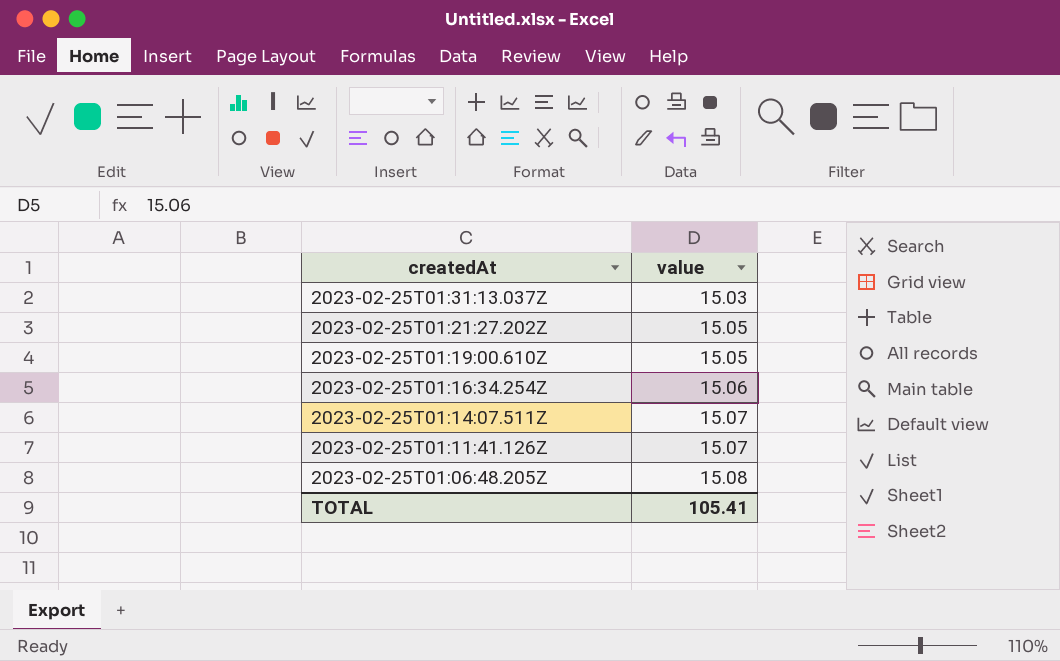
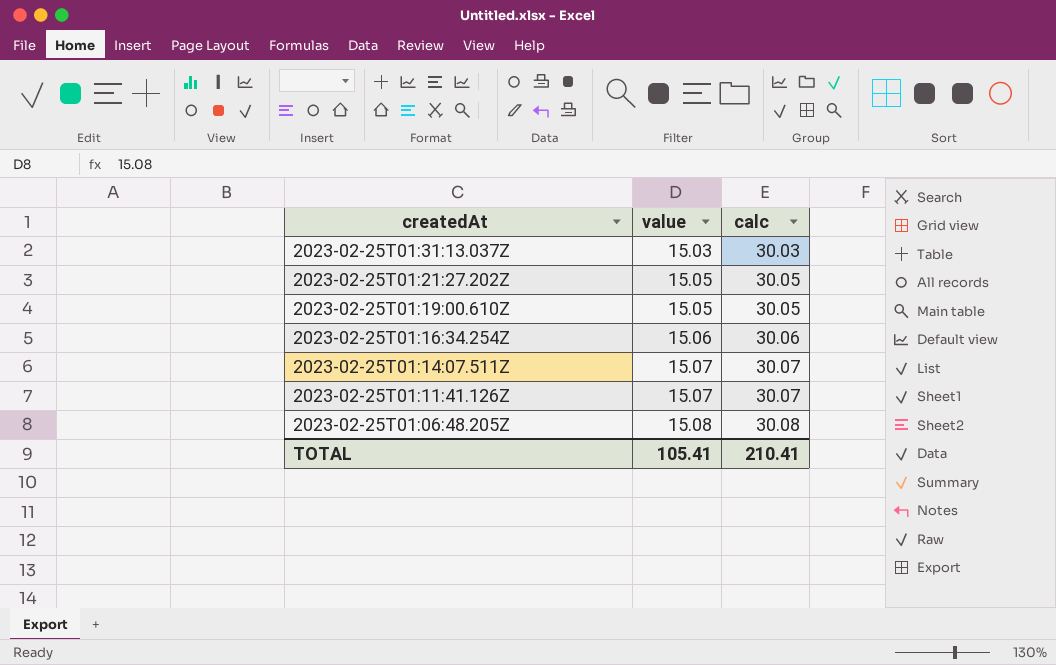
column calc | formula: none -> [value] + 15

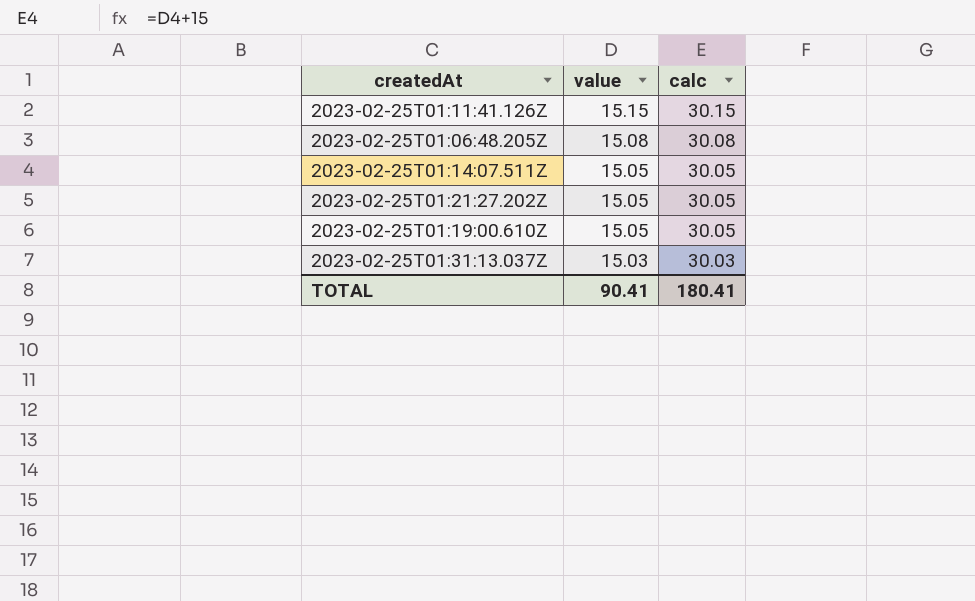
row order: createdAt descending -> value descending
row 2023-02-25T01:16:34.254Z: 15.06 | 30.06 -> none
2023-02-25T01:11:41.126Z | value: 15.07 -> 15.15
2023-02-25T01:11:41.126Z | calc: 30.07 -> 30.15
2023-02-25T01:14:07.511Z | value: 15.07 -> 15.05
2023-02-25T01:14:07.511Z | calc: 30.07 -> 30.05
TOTAL | value: 105.41 -> 90.41
TOTAL | calc: 210.41 -> 180.41

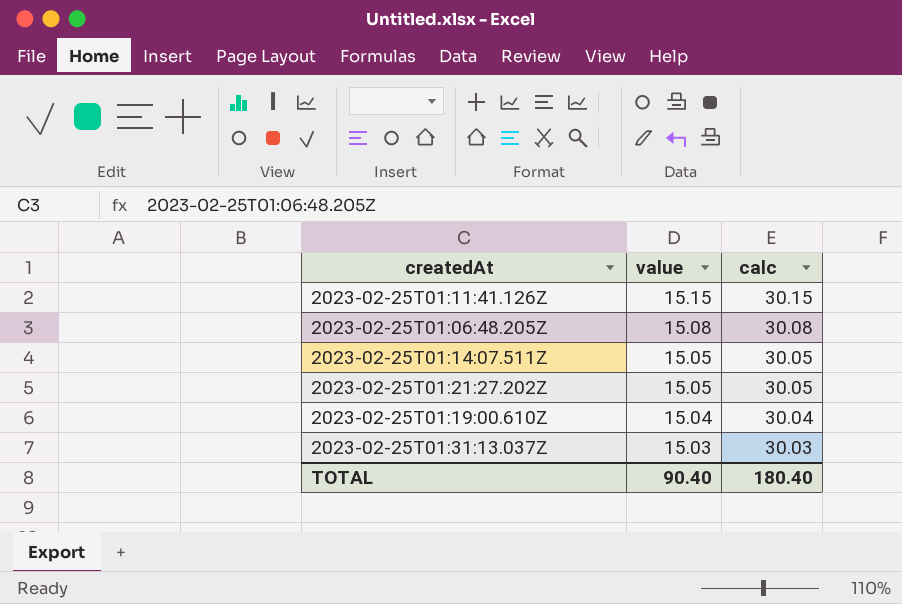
2023-02-25T01:19:00.610Z | value: 15.05 -> 15.04
2023-02-25T01:19:00.610Z | calc: 30.05 -> 30.04
TOTAL | value: 90.41 -> 90.40
TOTAL | calc: 180.41 -> 180.40

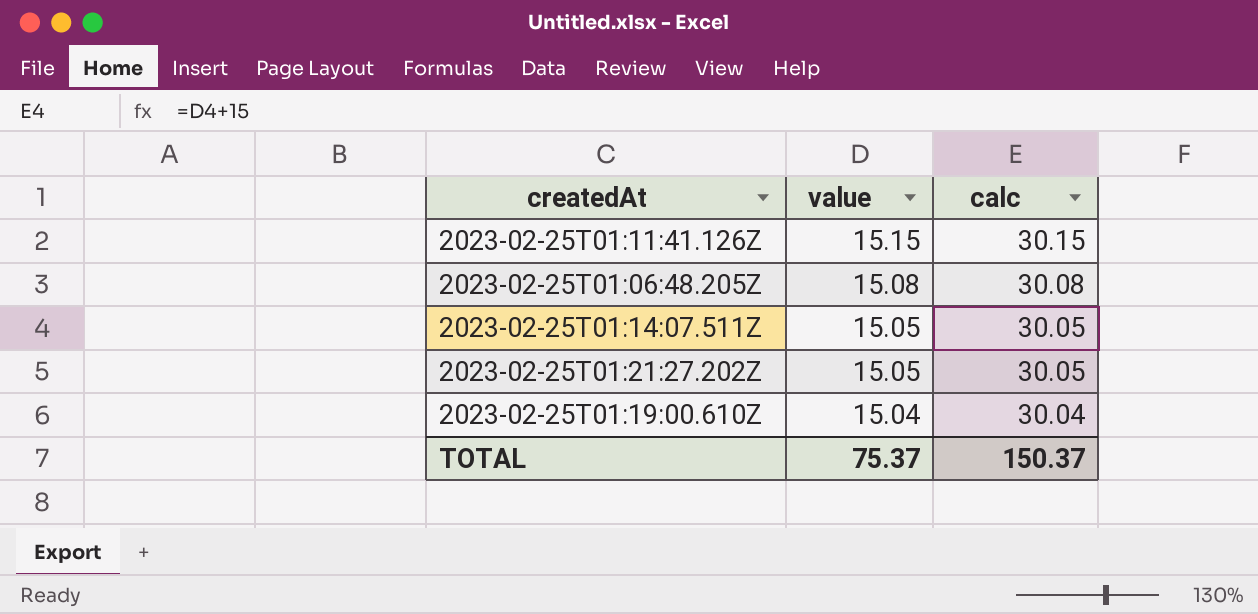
row 2023-02-25T01:31:13.037Z: 15.03 | 30.03 -> none
TOTAL | value: 90.40 -> 75.37
TOTAL | calc: 180.40 -> 150.37

